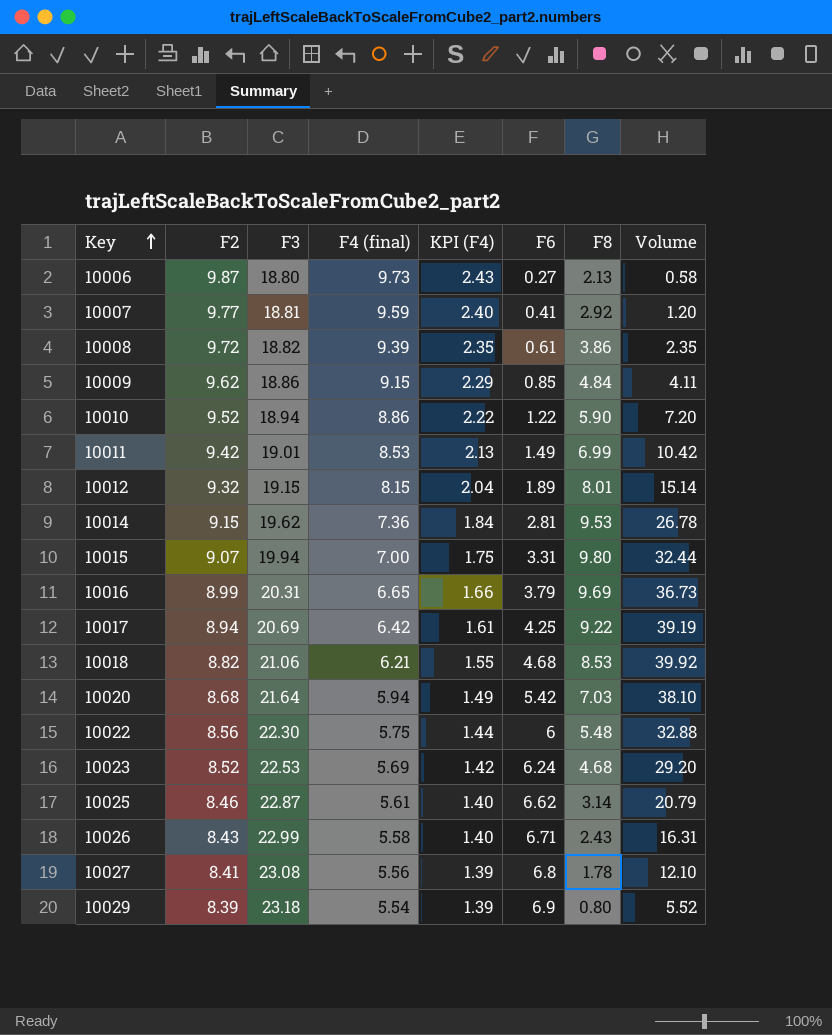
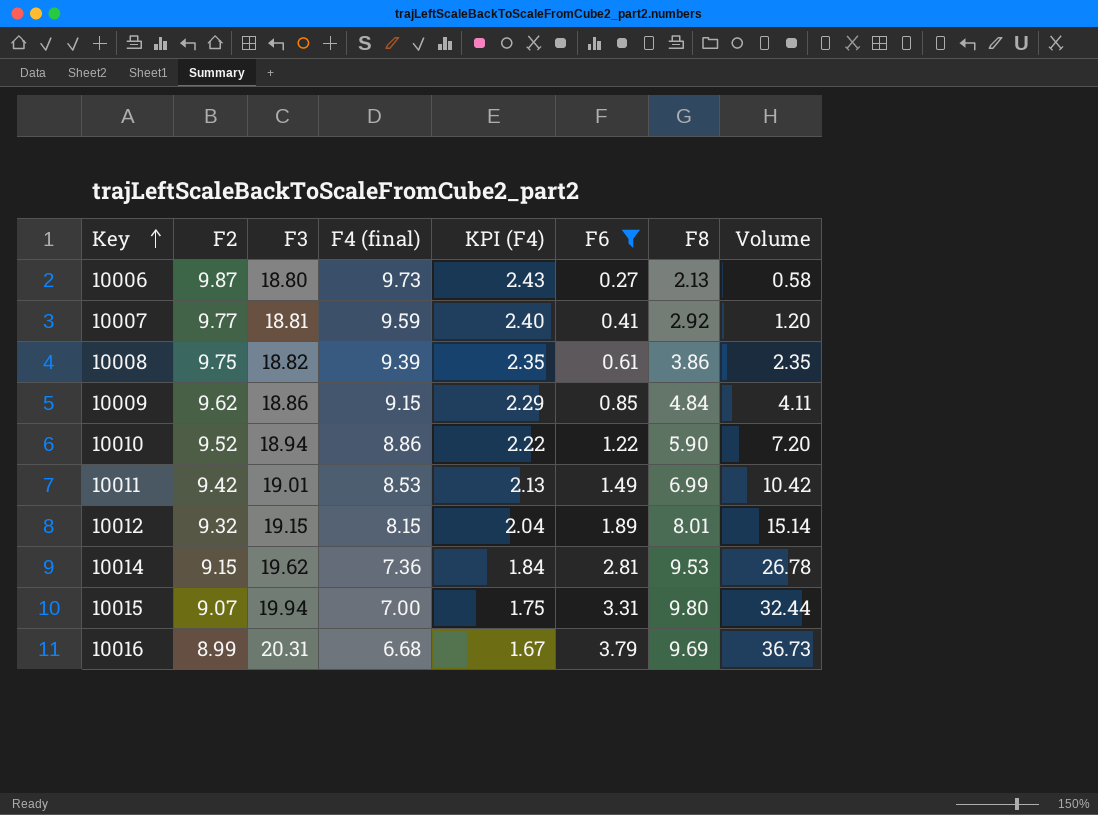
filter: none -> F6 <= 3.79
10008 | F2: 9.72 -> 9.75
10016 | F4 (final): 6.65 -> 6.68
10016 | KPI (F4): 1.66 -> 1.67

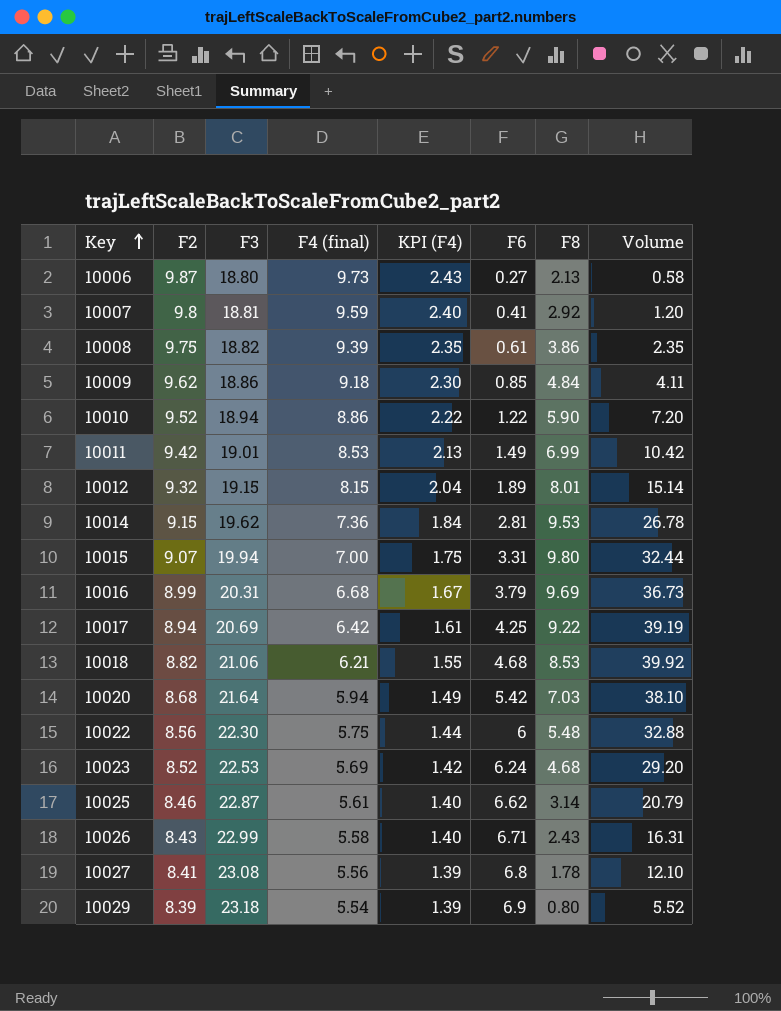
filter: F6 <= 3.79 -> none
10007 | F2: 9.77 -> 9.8
10009 | F4 (final): 9.15 -> 9.18
10009 | KPI (F4): 2.29 -> 2.30

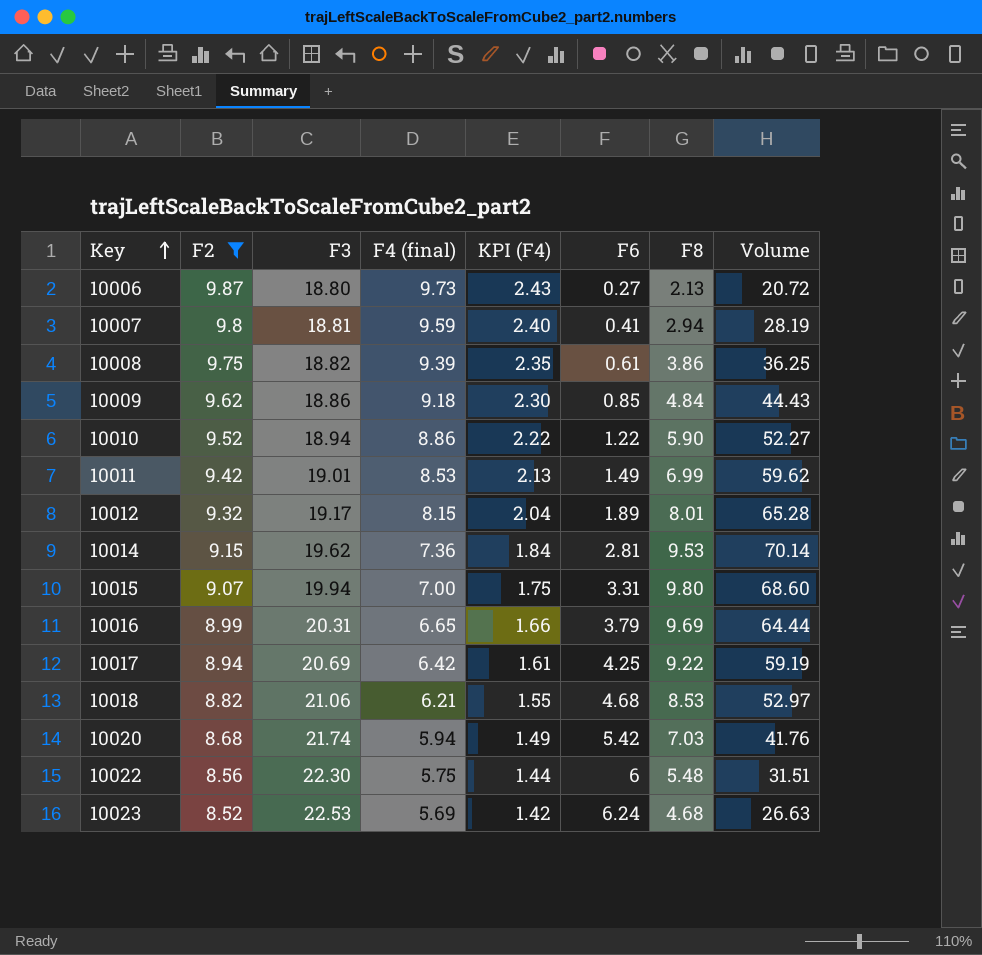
filter: none -> F2 >= 8.52
column Volume | formula: [F6] * [F8] -> [F4 (final)] * [F8]
10007 | F8: 2.92 -> 2.94
10012 | F3: 19.15 -> 19.17
10016 | F4 (final): 6.68 -> 6.65
10016 | KPI (F4): 1.67 -> 1.66
10020 | F3: 21.64 -> 21.74

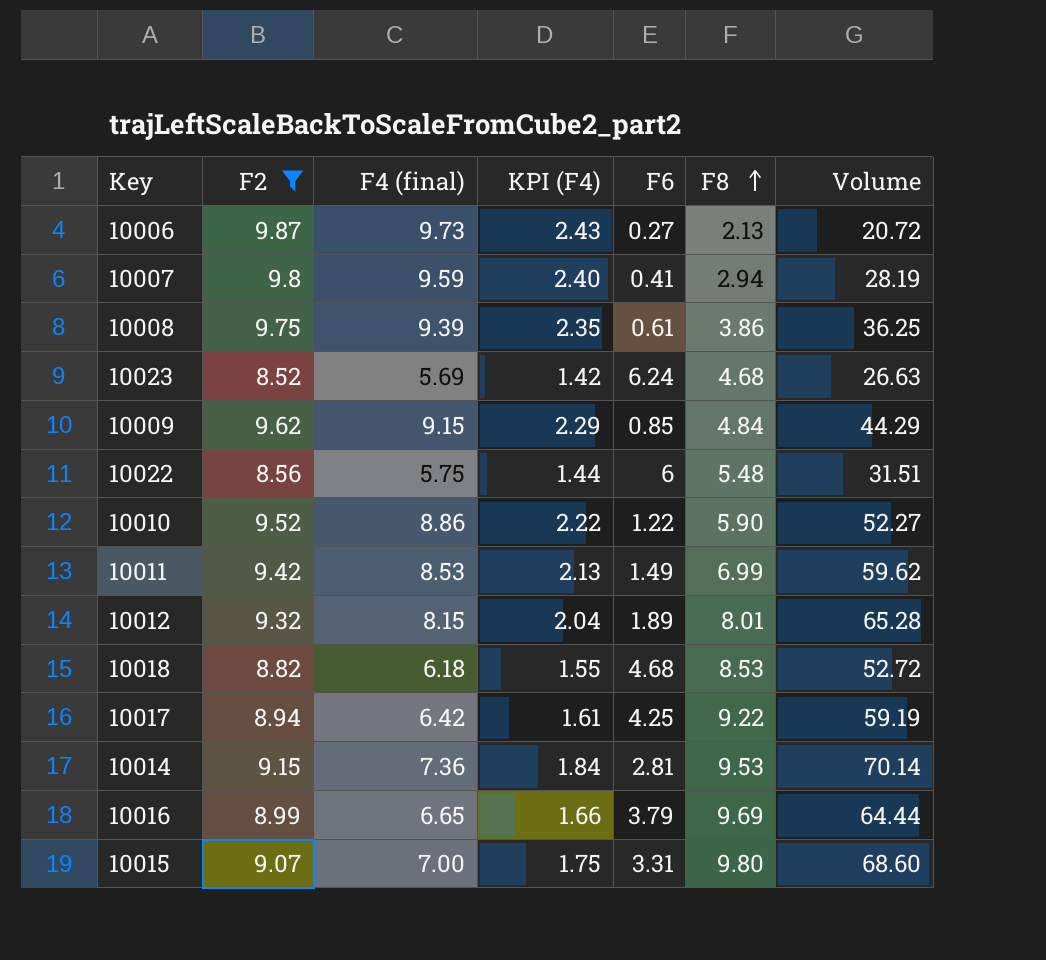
row order: Key ascending -> F8 ascending
column F3 | position: 3 -> none
row 10020: 8.68 | 21.74 | 5.94 | 1.49 | 5.42 | 7.03 | 41.76 -> none
10009 | F4 (final): 9.18 -> 9.15
10009 | KPI (F4): 2.30 -> 2.29
10009 | Volume: 44.43 -> 44.29
10018 | F4 (final): 6.21 -> 6.18
10018 | Volume: 52.97 -> 52.72

